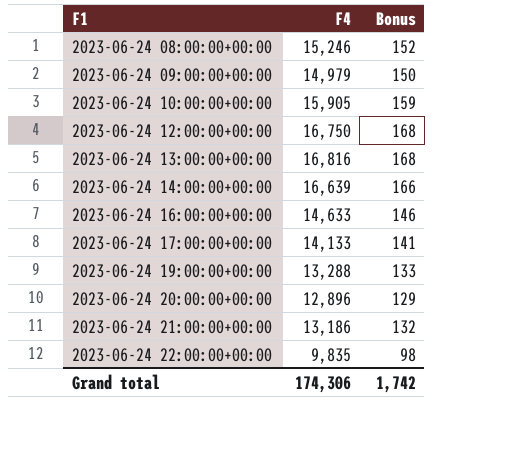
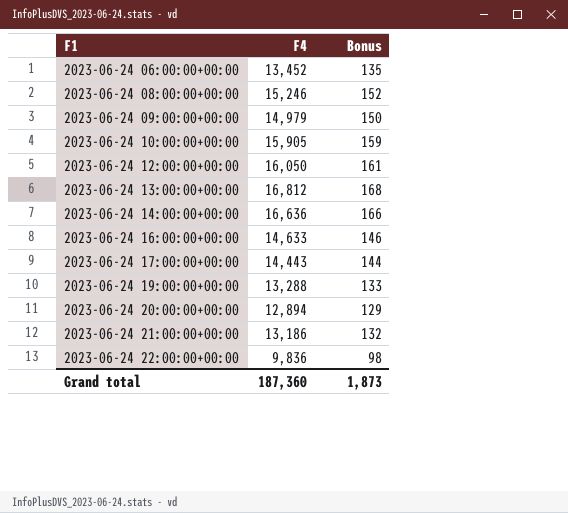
row 2023-06-24 06:00:00+00:00: none -> 13,452 | 135
2023-06-24 12:00:00+00:00 | F4: 16,750 -> 16,050
2023-06-24 12:00:00+00:00 | Bonus: 168 -> 161
2023-06-24 13:00:00+00:00 | F4: 16,816 -> 16,812
2023-06-24 14:00:00+00:00 | F4: 16,639 -> 16,636
2023-06-24 17:00:00+00:00 | F4: 14,133 -> 14,443
2023-06-24 17:00:00+00:00 | Bonus: 141 -> 144
2023-06-24 20:00:00+00:00 | F4: 12,896 -> 12,894
2023-06-24 22:00:00+00:00 | F4: 9,835 -> 9,836
Grand total | F4: 174,306 -> 187,360
Grand total | Bonus: 1,742 -> 1,873

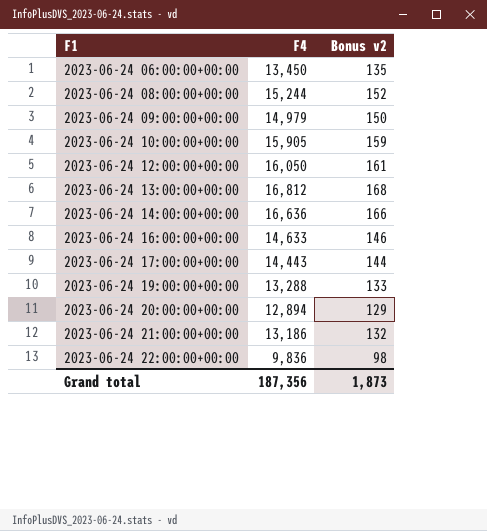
column name: Bonus -> Bonus v2
2023-06-24 06:00:00+00:00 | F4: 13,452 -> 13,450
2023-06-24 08:00:00+00:00 | F4: 15,246 -> 15,244
Grand total | F4: 187,360 -> 187,356

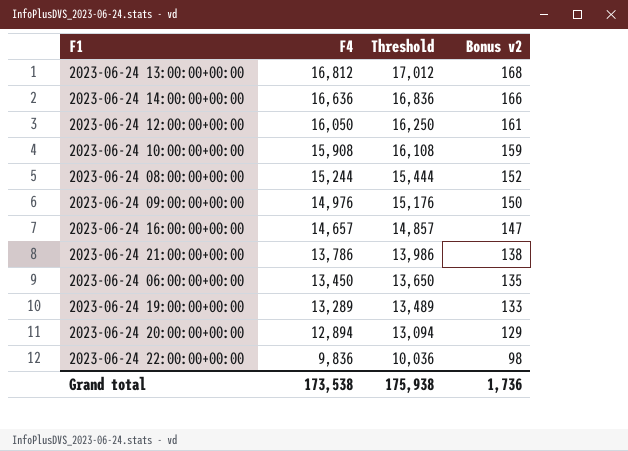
row order: F1 ascending -> F4 descending
column Threshold | formula: none -> [F4] + 200
row 2023-06-24 17:00:00+00:00: 14,443 | 144 -> none
2023-06-24 10:00:00+00:00 | F4: 15,905 -> 15,908
2023-06-24 09:00:00+00:00 | F4: 14,979 -> 14,976
2023-06-24 16:00:00+00:00 | F4: 14,633 -> 14,657
2023-06-24 16:00:00+00:00 | Bonus v2: 146 -> 147
2023-06-24 21:00:00+00:00 | F4: 13,186 -> 13,786
2023-06-24 21:00:00+00:00 | Bonus v2: 132 -> 138
2023-06-24 19:00:00+00:00 | F4: 13,288 -> 13,289
Grand total | F4: 187,356 -> 173,538
Grand total | Bonus v2: 1,873 -> 1,736

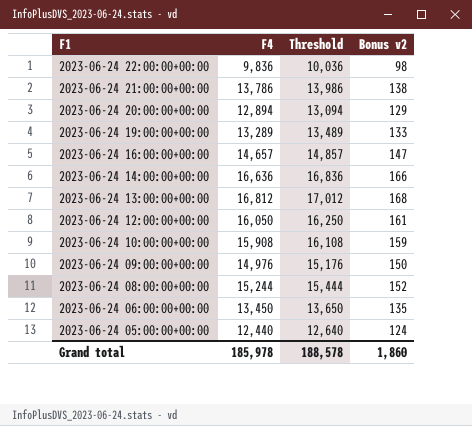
row order: F4 descending -> F1 descending
row 2023-06-24 05:00:00+00:00: none -> 12,440 | 12,640 | 124
Grand total | F4: 173,538 -> 185,978
Grand total | Threshold: 175,938 -> 188,578
Grand total | Bonus v2: 1,736 -> 1,860

